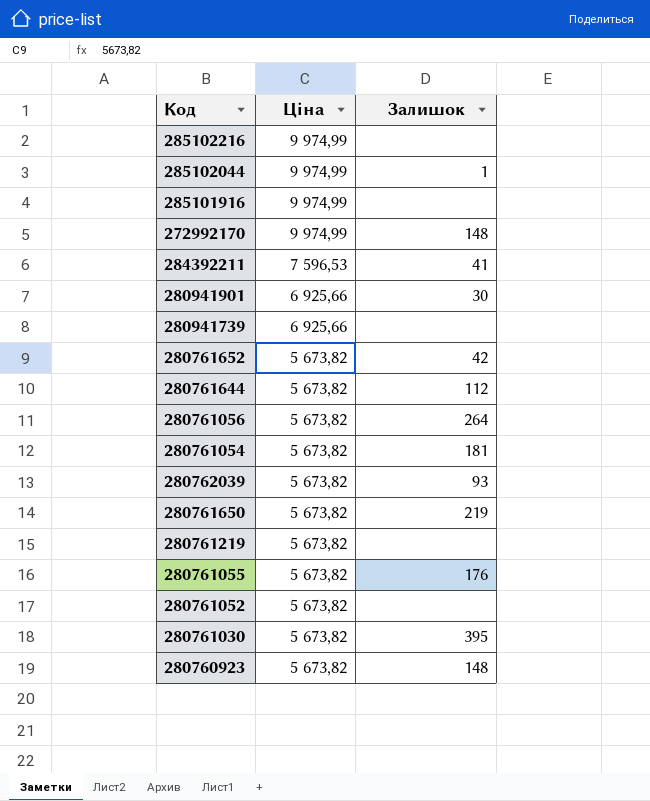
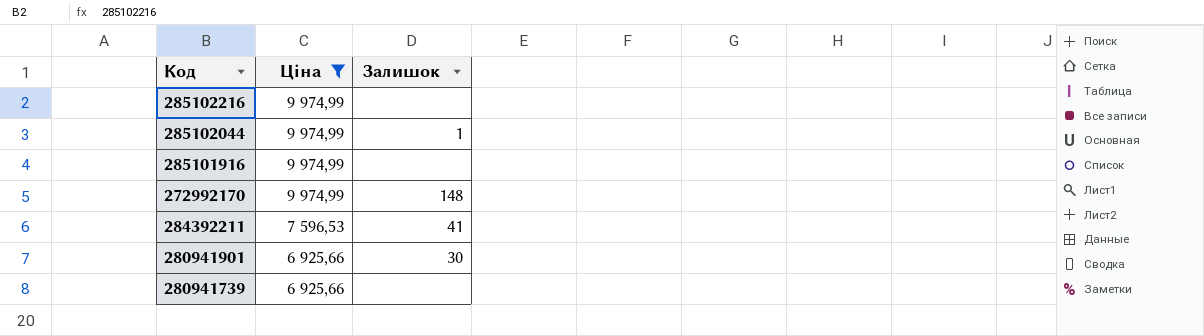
filter: none -> Ціна != 5 673,82

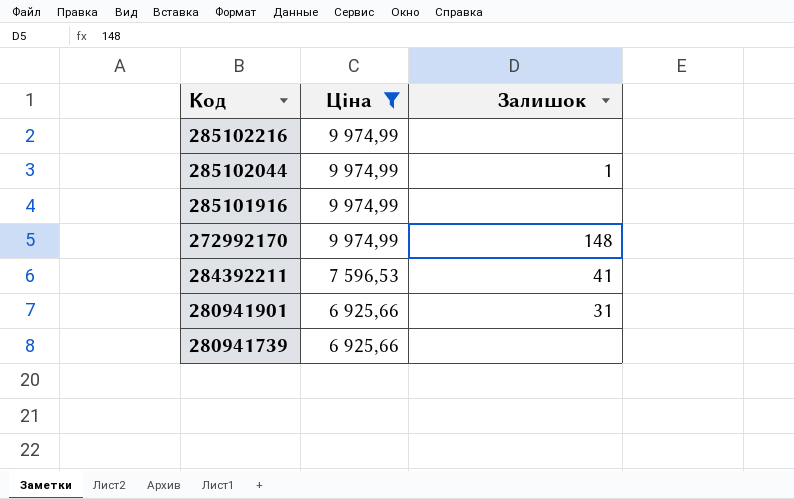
280941901 | Залишок: 30 -> 31

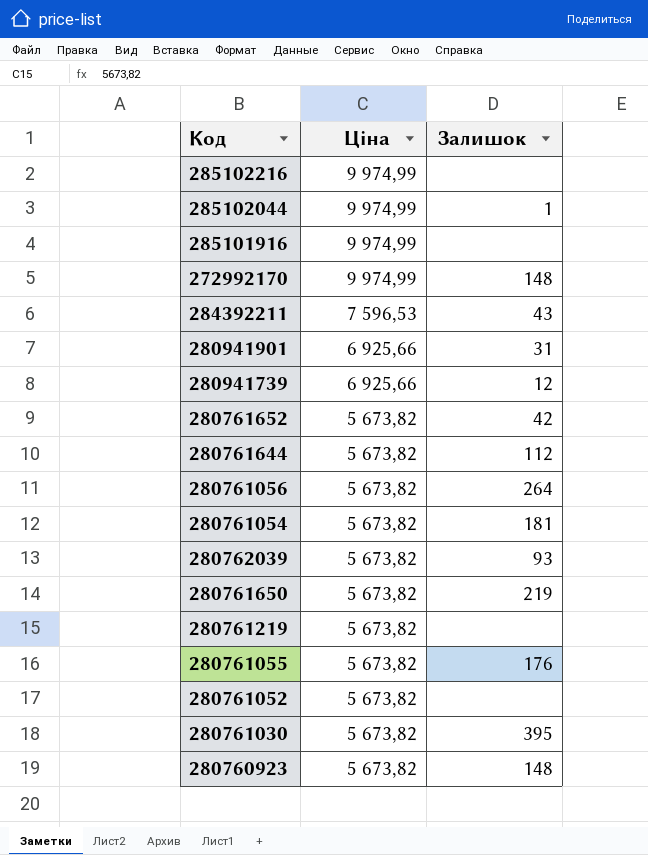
filter: Ціна != 5 673,82 -> none
284392211 | Залишок: 41 -> 43
280941739 | Залишок: none -> 12

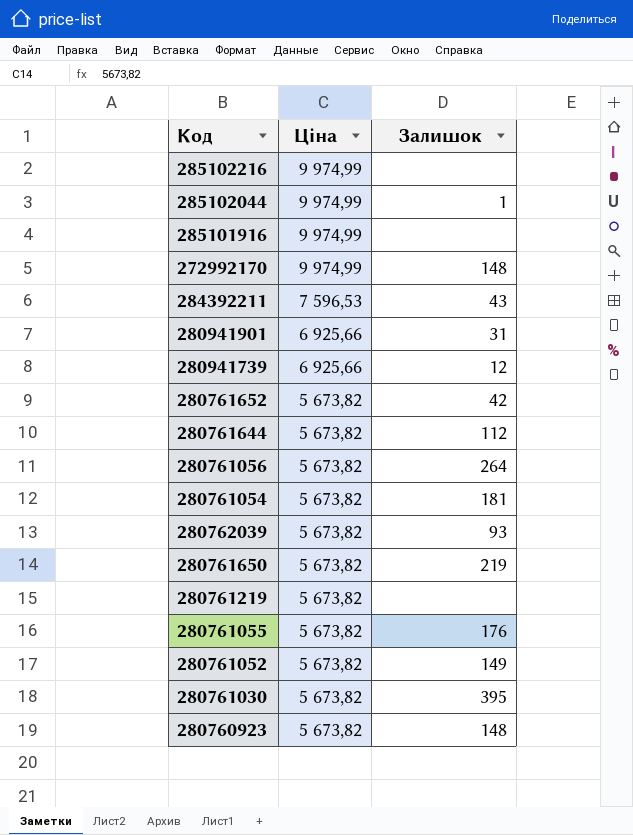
280761052 | Залишок: none -> 149

